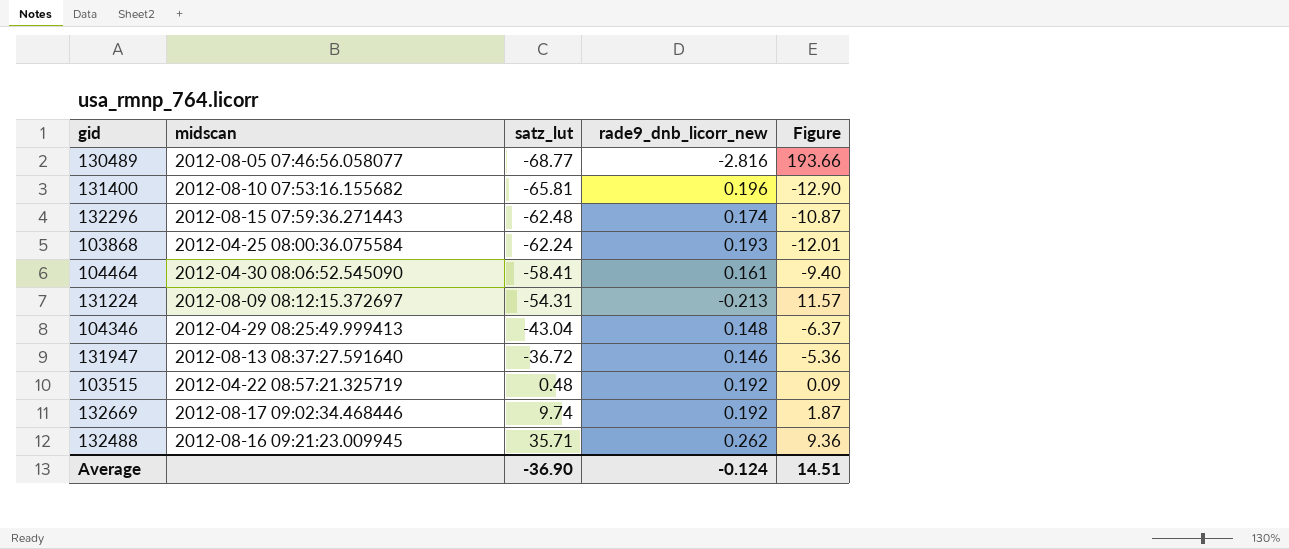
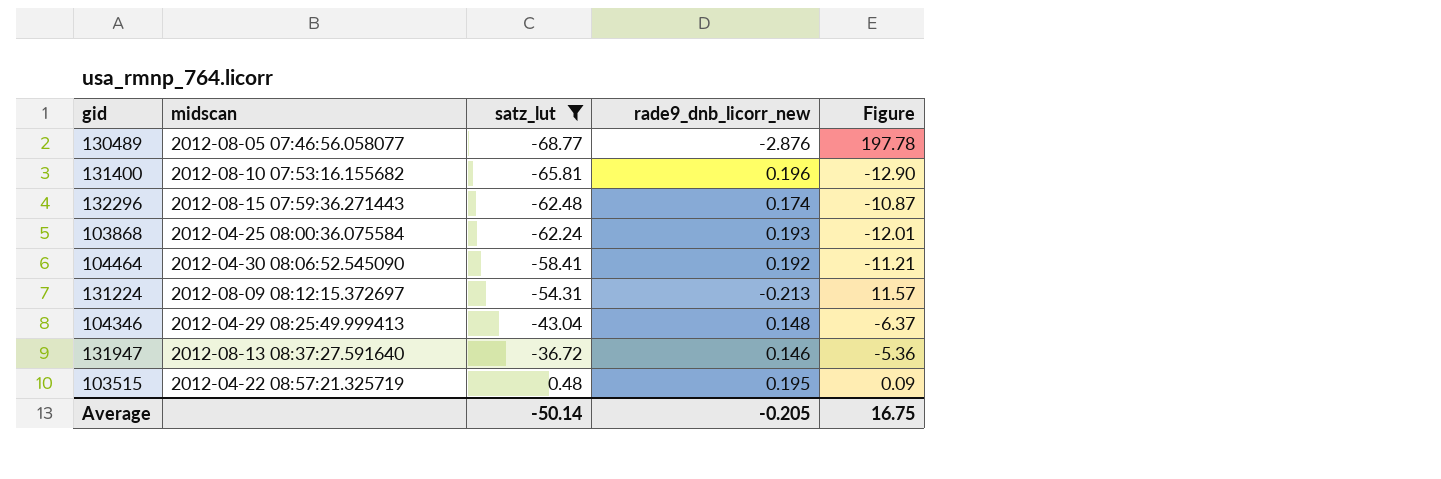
filter: none -> satz_lut <= 0.48
130489 | rade9_dnb_licorr_new: -2.816 -> -2.876
130489 | Figure: 193.66 -> 197.78
104464 | rade9_dnb_licorr_new: 0.161 -> 0.192
104464 | Figure: -9.40 -> -11.21
103515 | rade9_dnb_licorr_new: 0.192 -> 0.195
Average | satz_lut: -36.90 -> -50.14
Average | rade9_dnb_licorr_new: -0.124 -> -0.205
Average | Figure: 14.51 -> 16.75

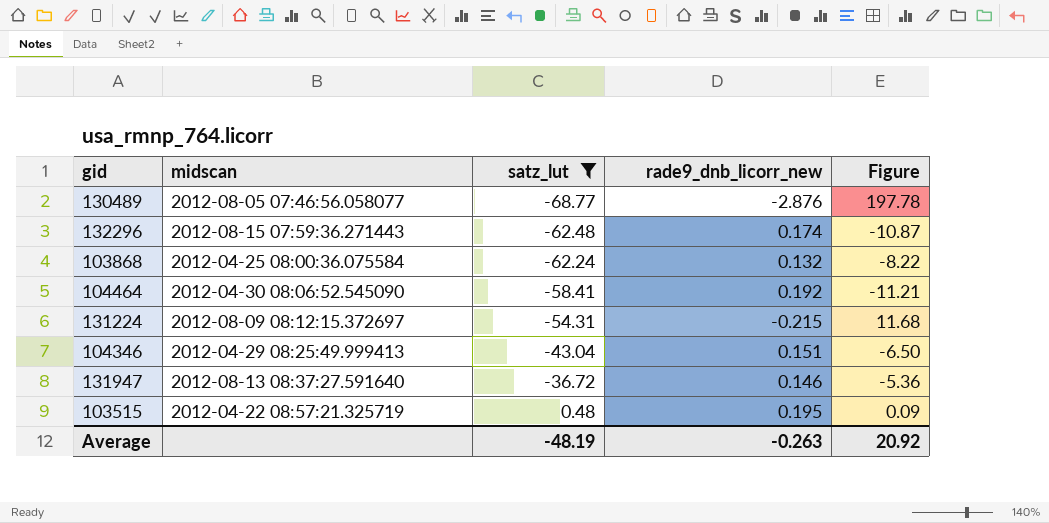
row 131400: 2012-08-10 07:53:16.155682 | -65.81 | 0.196 | -12.90 -> none
103868 | rade9_dnb_licorr_new: 0.193 -> 0.132
103868 | Figure: -12.01 -> -8.22
131224 | rade9_dnb_licorr_new: -0.213 -> -0.215
131224 | Figure: 11.57 -> 11.68
104346 | rade9_dnb_licorr_new: 0.148 -> 0.151
104346 | Figure: -6.37 -> -6.50
Average | satz_lut: -50.14 -> -48.19
Average | rade9_dnb_licorr_new: -0.205 -> -0.263
Average | Figure: 16.75 -> 20.92

